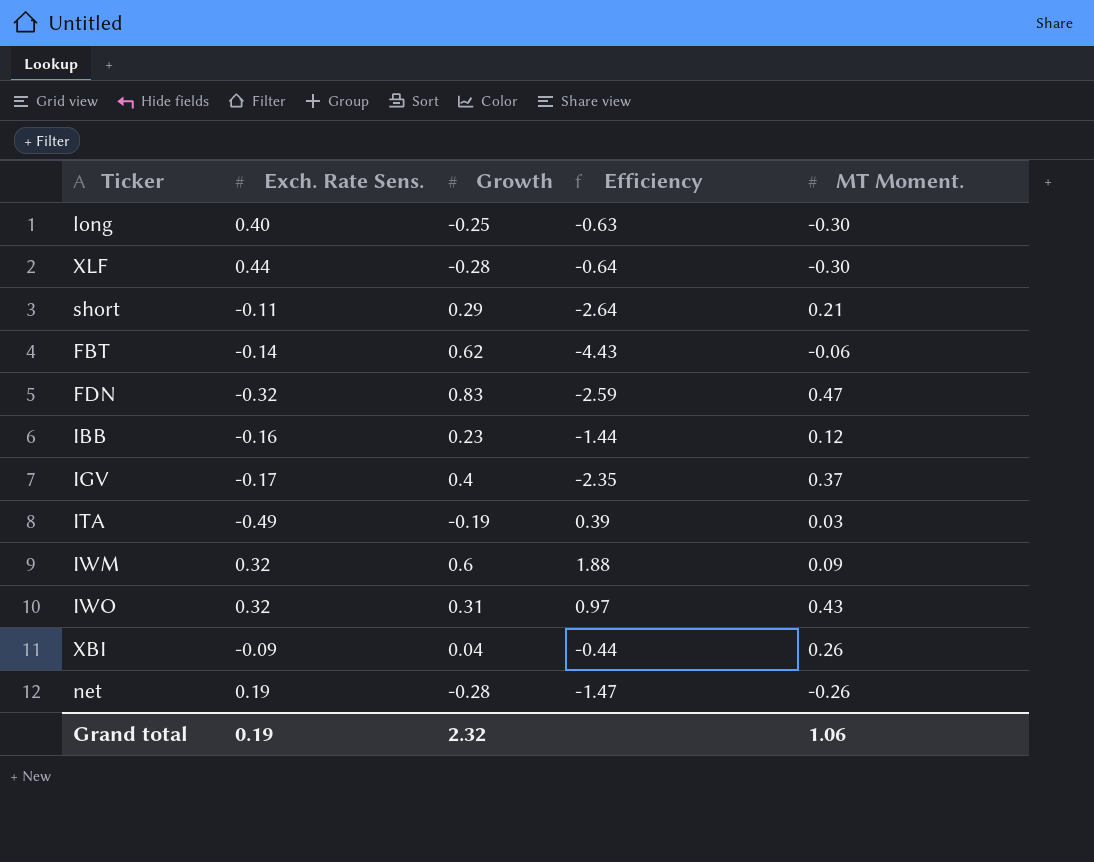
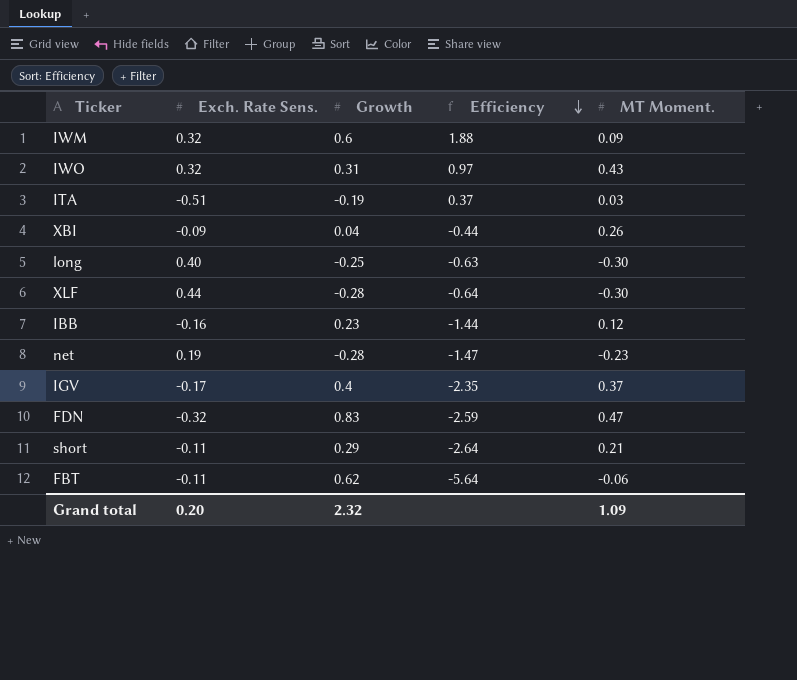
row order: none -> Efficiency descending
ITA | Exch. Rate Sens.: -0.49 -> -0.51
ITA | Efficiency: 0.39 -> 0.37
net | MT Moment.: -0.26 -> -0.23
FBT | Exch. Rate Sens.: -0.14 -> -0.11
FBT | Efficiency: -4.43 -> -5.64
Grand total | Exch. Rate Sens.: 0.19 -> 0.20
Grand total | MT Moment.: 1.06 -> 1.09

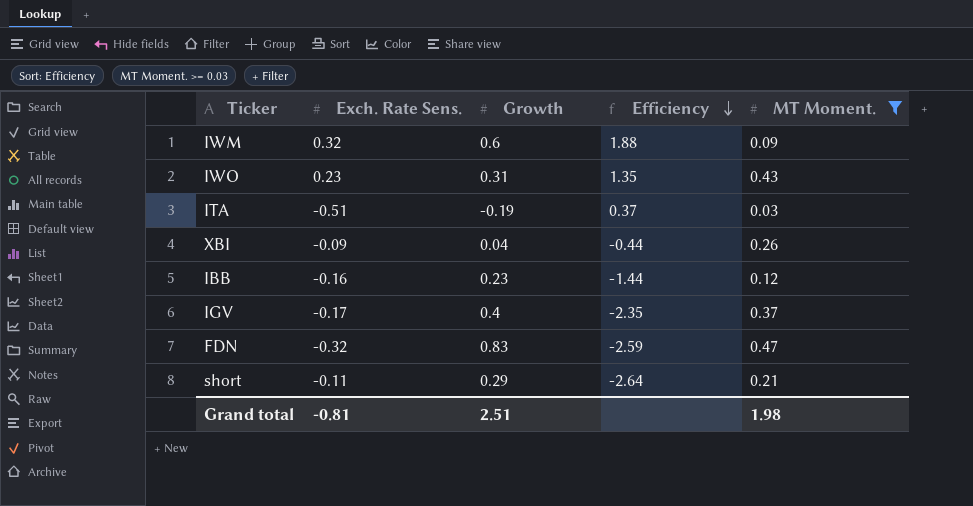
filter: none -> MT Moment. >= 0.03
IWO | Exch. Rate Sens.: 0.32 -> 0.23
IWO | Efficiency: 0.97 -> 1.35
Grand total | Exch. Rate Sens.: 0.20 -> -0.81
Grand total | Growth: 2.32 -> 2.51
Grand total | MT Moment.: 1.09 -> 1.98

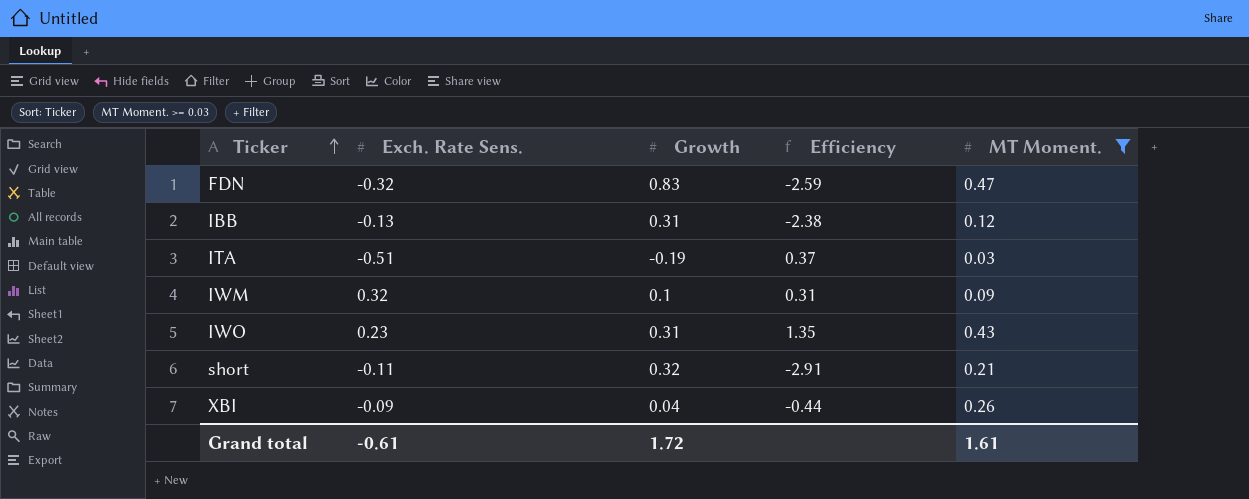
row order: Efficiency descending -> Ticker ascending
row IGV: -0.17 | 0.4 | -2.35 | 0.37 -> none
IBB | Exch. Rate Sens.: -0.16 -> -0.13
IBB | Growth: 0.23 -> 0.31
IBB | Efficiency: -1.44 -> -2.38
IWM | Growth: 0.6 -> 0.1
IWM | Efficiency: 1.88 -> 0.31
short | Growth: 0.29 -> 0.32
short | Efficiency: -2.64 -> -2.91
Grand total | Exch. Rate Sens.: -0.81 -> -0.61
Grand total | Growth: 2.51 -> 1.72
Grand total | MT Moment.: 1.98 -> 1.61

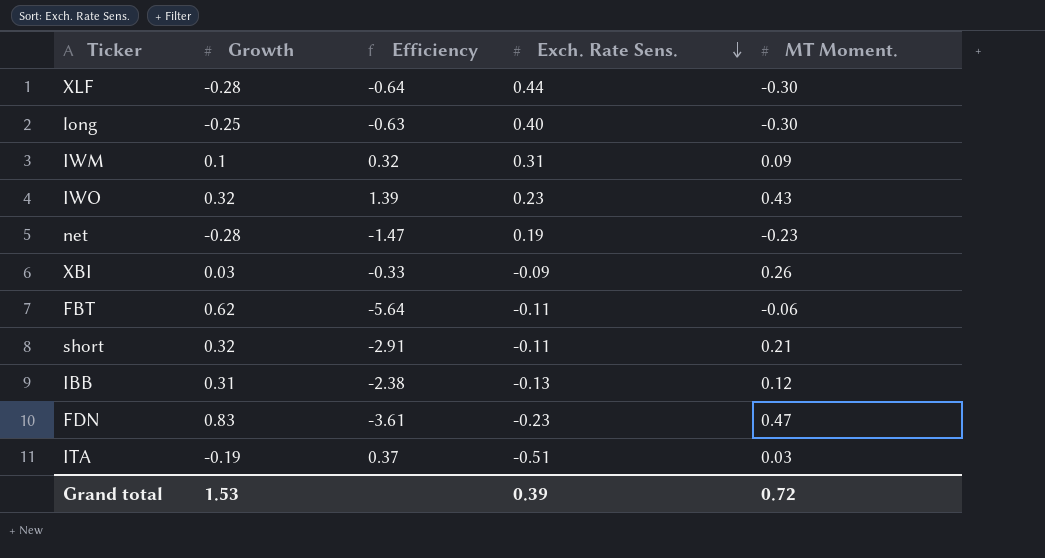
filter: MT Moment. >= 0.03 -> none
row order: Ticker ascending -> Exch. Rate Sens. descending
column Exch. Rate Sens. | position: 2 -> 4
IWM | Efficiency: 0.31 -> 0.32
IWM | Exch. Rate Sens.: 0.32 -> 0.31
IWO | Growth: 0.31 -> 0.32
IWO | Efficiency: 1.35 -> 1.39
XBI | Growth: 0.04 -> 0.03
XBI | Efficiency: -0.44 -> -0.33
FDN | Efficiency: -2.59 -> -3.61
FDN | Exch. Rate Sens.: -0.32 -> -0.23
Grand total | Growth: 1.72 -> 1.53
Grand total | Exch. Rate Sens.: -0.61 -> 0.39
Grand total | MT Moment.: 1.61 -> 0.72

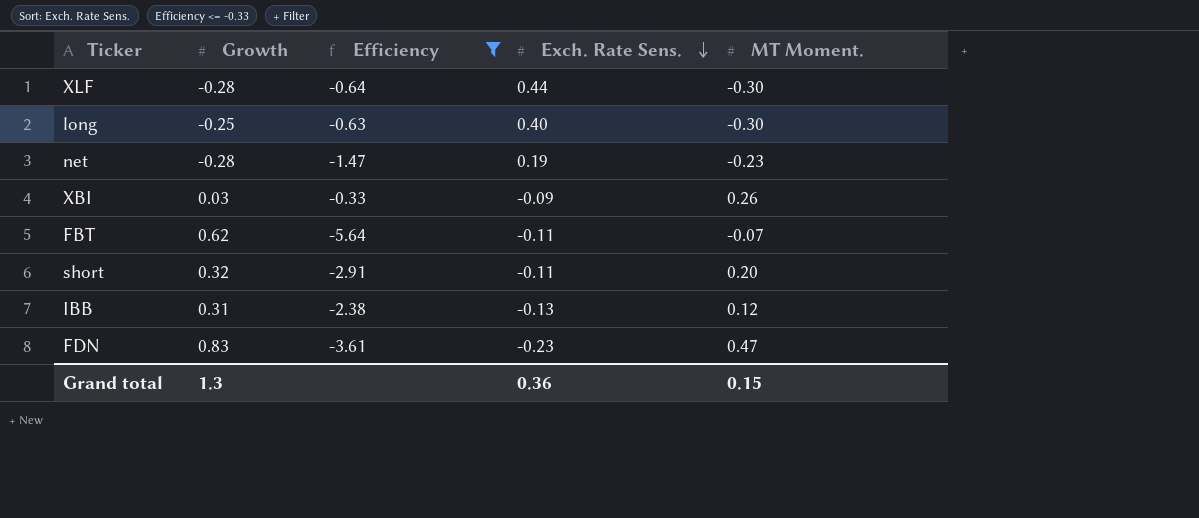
filter: none -> Efficiency <= -0.33
FBT | MT Moment.: -0.06 -> -0.07
short | MT Moment.: 0.21 -> 0.20
Grand total | Growth: 1.53 -> 1.3
Grand total | Exch. Rate Sens.: 0.39 -> 0.36
Grand total | MT Moment.: 0.72 -> 0.15

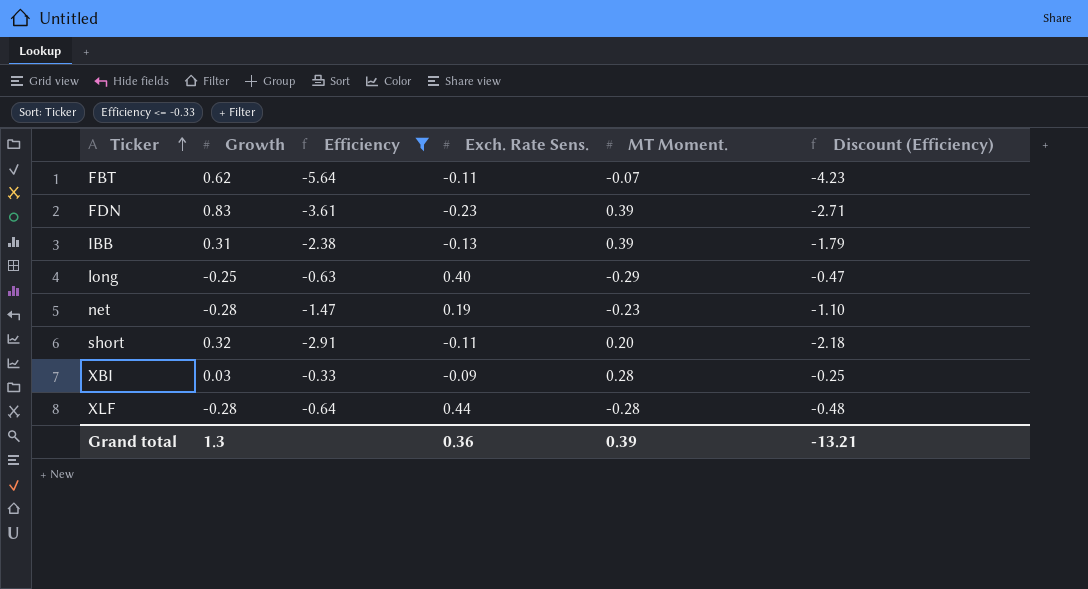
row order: Exch. Rate Sens. descending -> Ticker ascending
column Discount (Efficiency) | formula: none -> [Efficiency] * 0.75
FDN | MT Moment.: 0.47 -> 0.39
IBB | MT Moment.: 0.12 -> 0.39
long | MT Moment.: -0.30 -> -0.29
XBI | MT Moment.: 0.26 -> 0.28
XLF | MT Moment.: -0.30 -> -0.28
Grand total | MT Moment.: 0.15 -> 0.39

